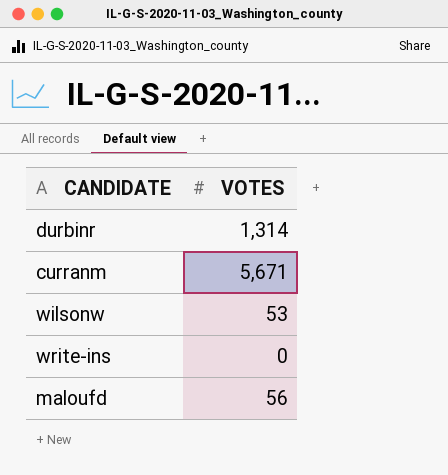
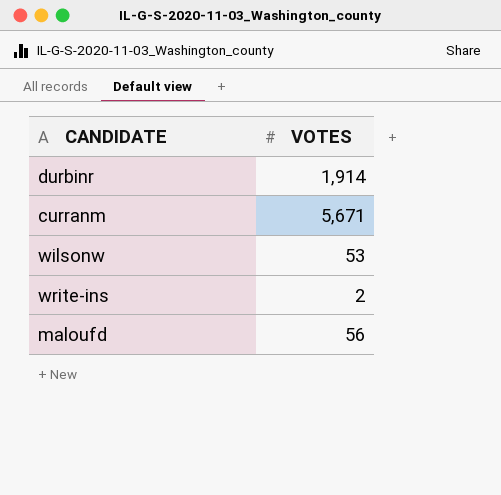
durbinr | VOTES: 1,314 -> 1,914
write-ins | VOTES: 0 -> 2

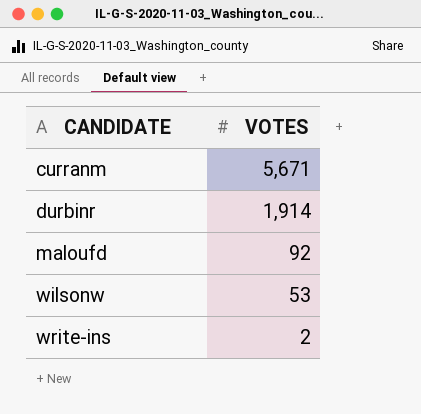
row order: none -> CANDIDATE ascending
maloufd | VOTES: 56 -> 92

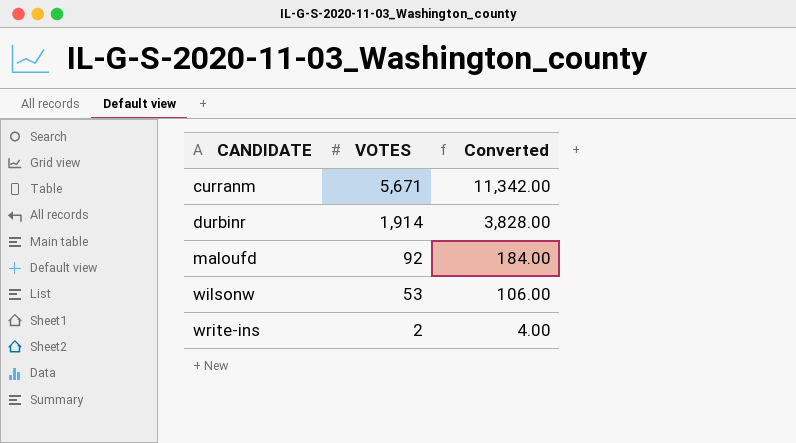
column Converted | formula: none -> [VOTES] * 2

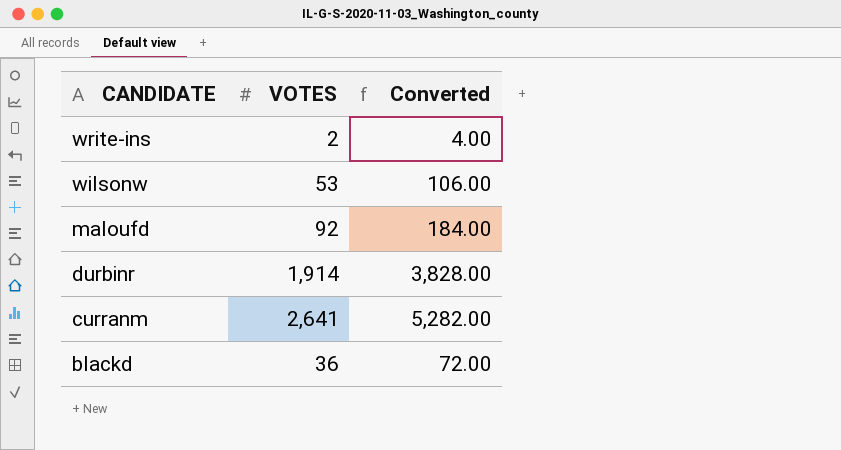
row order: CANDIDATE ascending -> CANDIDATE descending
curranm | VOTES: 5,671 -> 2,641
curranm | Converted: 11,342.00 -> 5,282.00
row blackd: none -> 36 | 72.00

